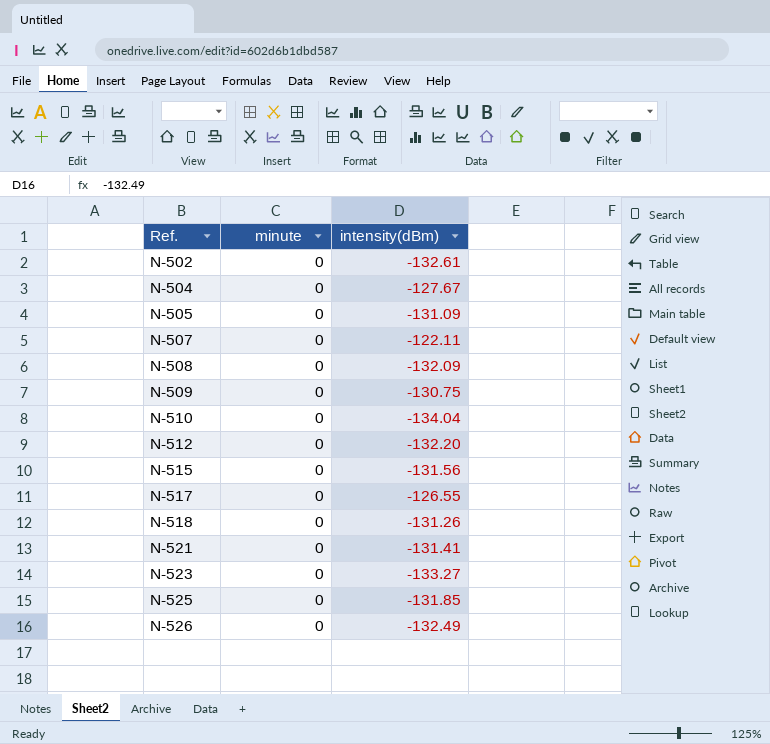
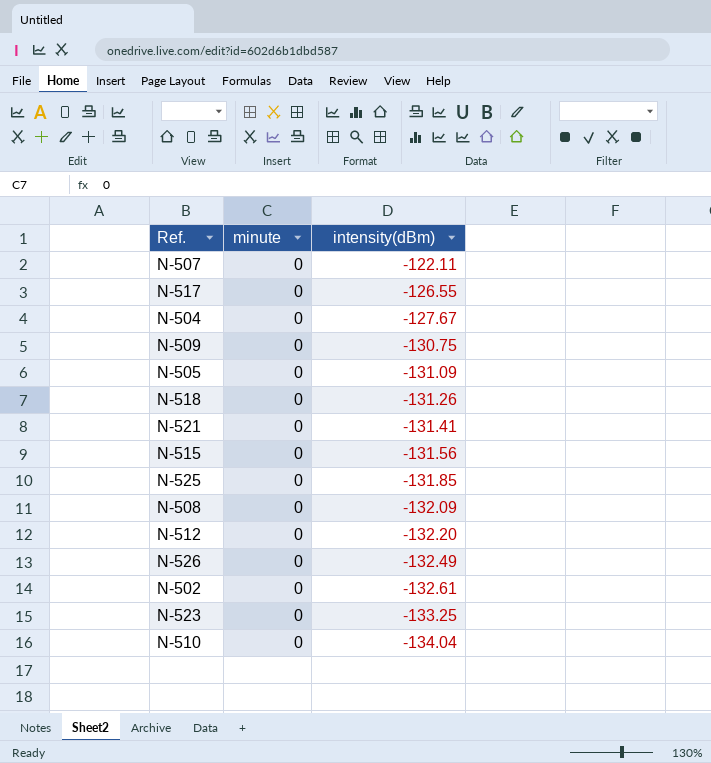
row order: Ref. ascending -> intensity(dBm) descending
N-523 | intensity(dBm): -133.27 -> -133.25

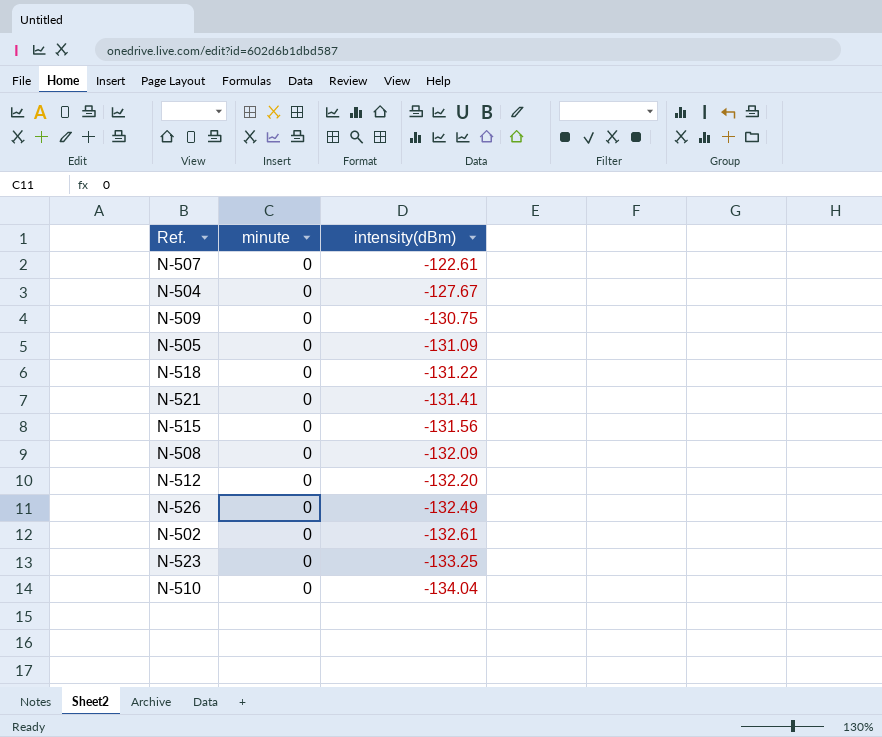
row N-517: 0 | -126.55 -> none
row N-525: 0 | -131.85 -> none
N-507 | intensity(dBm): -122.11 -> -122.61
N-518 | intensity(dBm): -131.26 -> -131.22

